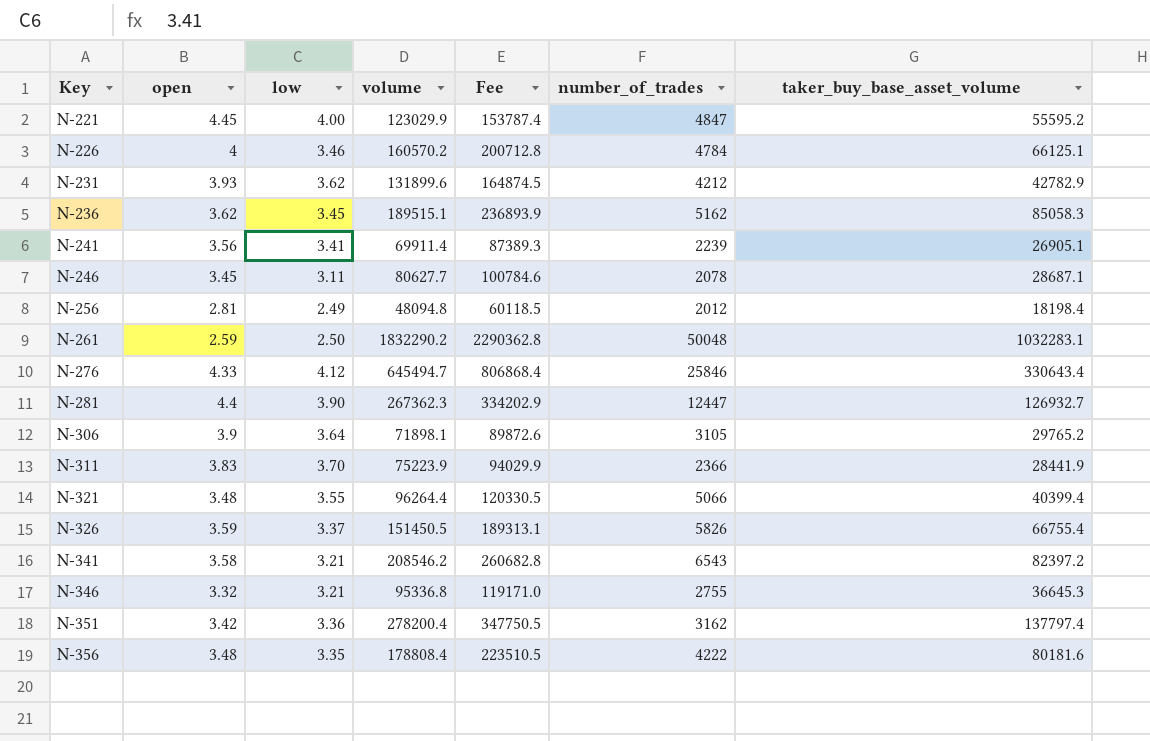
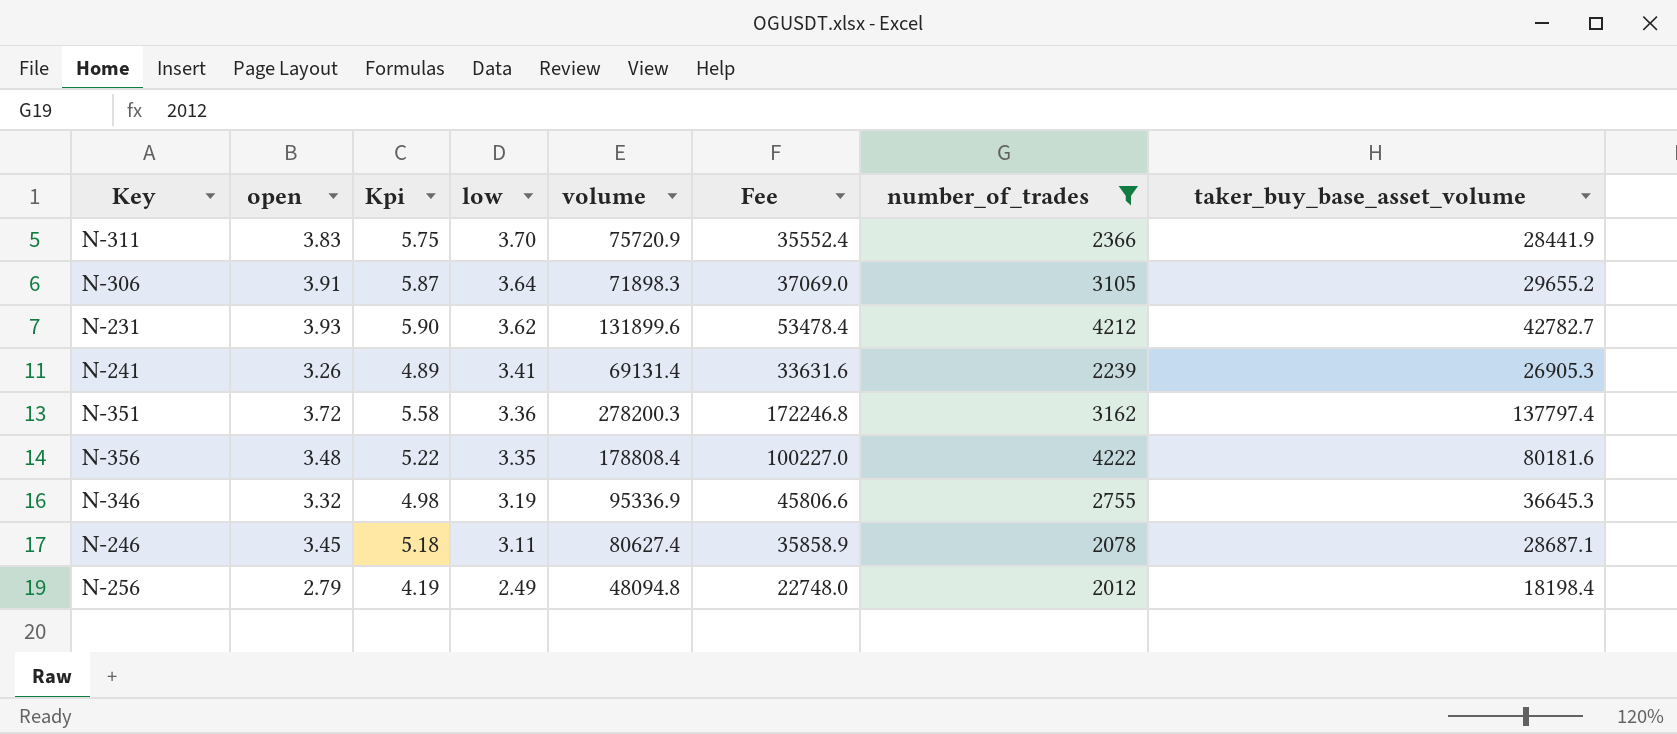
filter: none -> number_of_trades <= 4222
row order: Key ascending -> low descending
column Kpi | formula: none -> [open] * 1.5
column Fee | formula: [volume] * 1.25 -> [taker_buy_base_asset_volume] * 1.25
N-311 | volume: 75223.9 -> 75720.9
N-306 | open: 3.9 -> 3.91
N-306 | volume: 71898.1 -> 71898.3
N-306 | taker_buy_base_asset_volume: 29765.2 -> 29655.2
N-231 | taker_buy_base_asset_volume: 42782.9 -> 42782.7
N-241 | open: 3.56 -> 3.26
N-241 | volume: 69911.4 -> 69131.4
N-241 | taker_buy_base_asset_volume: 26905.1 -> 26905.3
N-351 | open: 3.42 -> 3.72
N-351 | volume: 278200.4 -> 278200.3
N-346 | low: 3.21 -> 3.19
N-346 | volume: 95336.8 -> 95336.9
N-246 | volume: 80627.7 -> 80627.4
N-256 | open: 2.81 -> 2.79

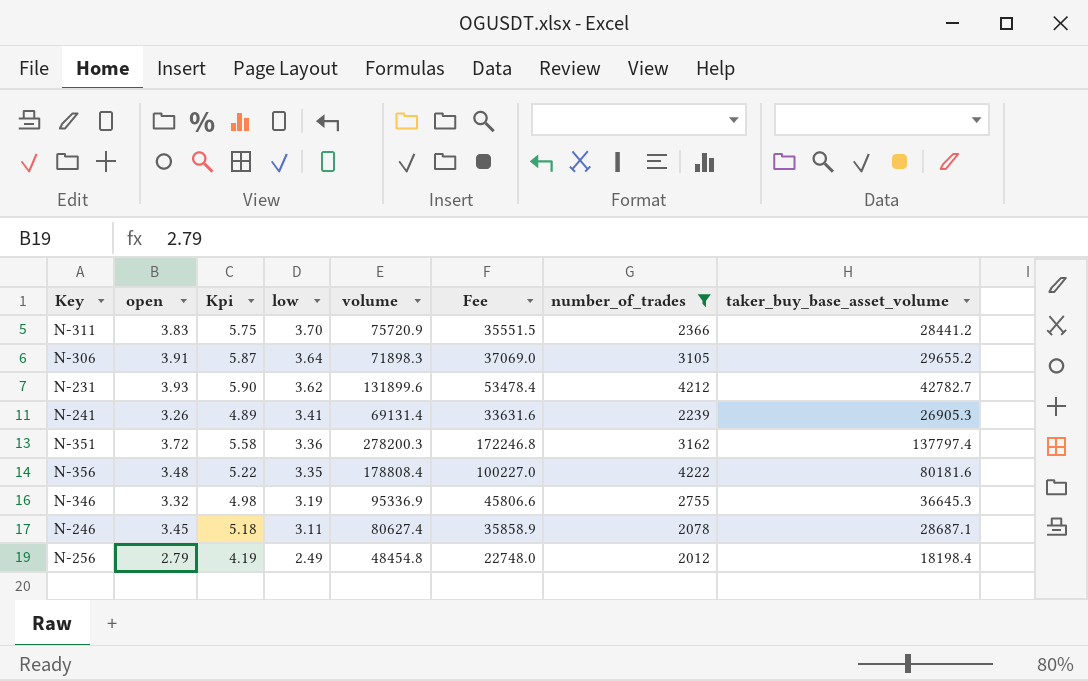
N-311 | Fee: 35552.4 -> 35551.5
N-311 | taker_buy_base_asset_volume: 28441.9 -> 28441.2
N-256 | volume: 48094.8 -> 48454.8

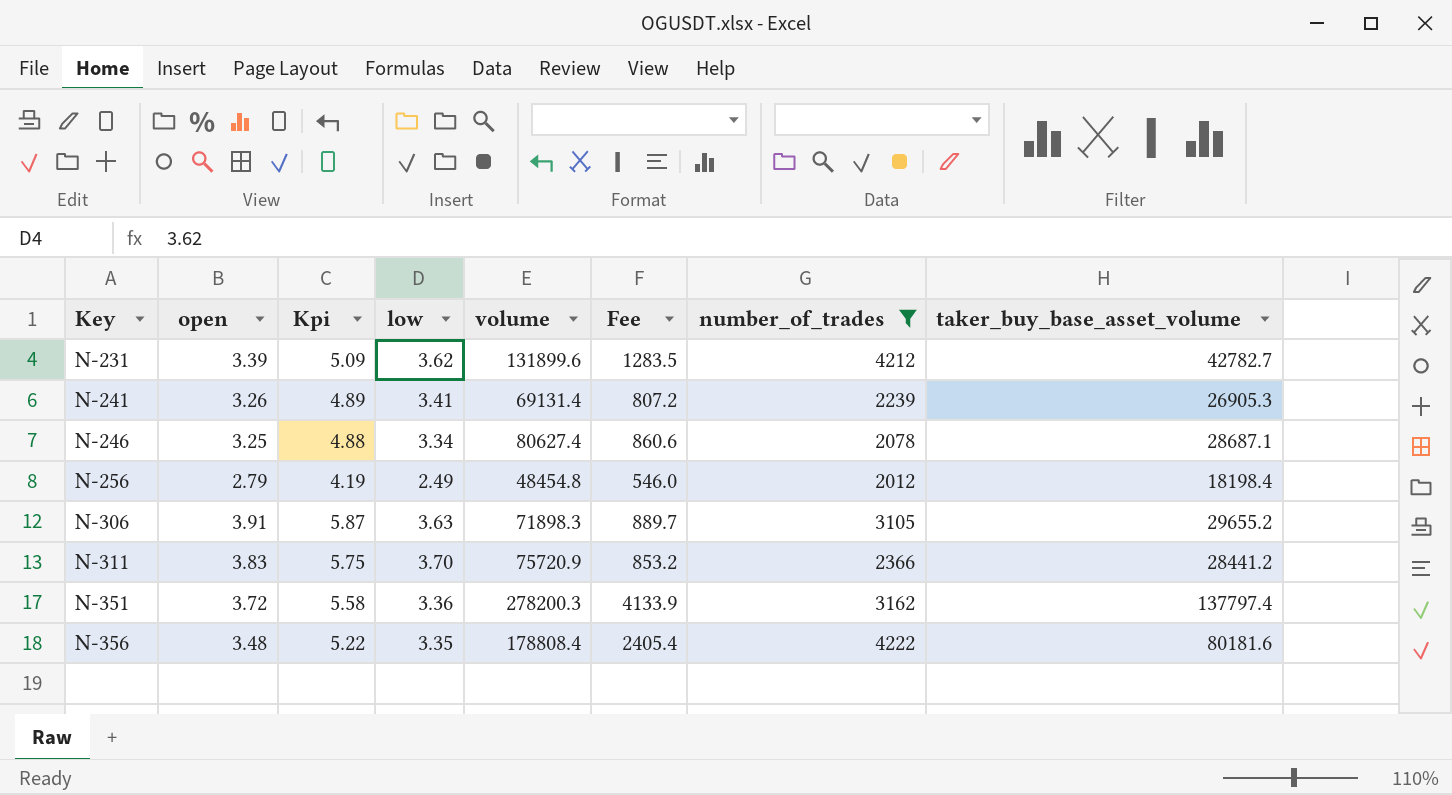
row order: low descending -> Key ascending
column Fee | formula: [taker_buy_base_asset_volume] * 1.25 -> [taker_buy_base_asset_volume] * 0.03
row N-346: 3.32 | 4.98 | 3.19 | 95336.9 | 45806.6 | 2755 | 36645.3 -> none
N-231 | open: 3.93 -> 3.39
N-231 | Kpi: 5.90 -> 5.09
N-246 | open: 3.45 -> 3.25
N-246 | Kpi: 5.18 -> 4.88
N-246 | low: 3.11 -> 3.34
N-306 | low: 3.64 -> 3.63

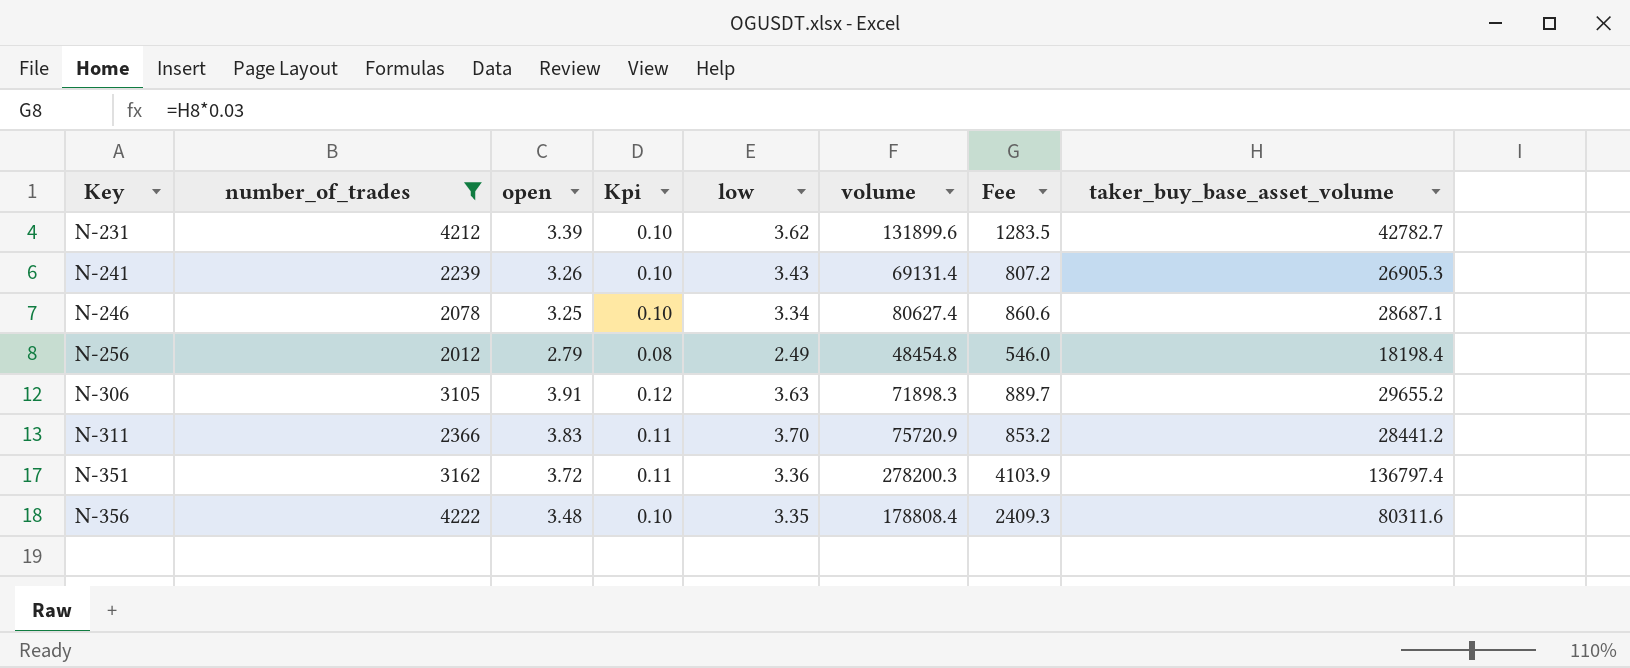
column number_of_trades | position: 7 -> 2
column Kpi | formula: [open] * 1.5 -> [open] * 0.03
N-241 | low: 3.41 -> 3.43
N-351 | Fee: 4133.9 -> 4103.9
N-351 | taker_buy_base_asset_volume: 137797.4 -> 136797.4
N-356 | Fee: 2405.4 -> 2409.3
N-356 | taker_buy_base_asset_volume: 80181.6 -> 80311.6

